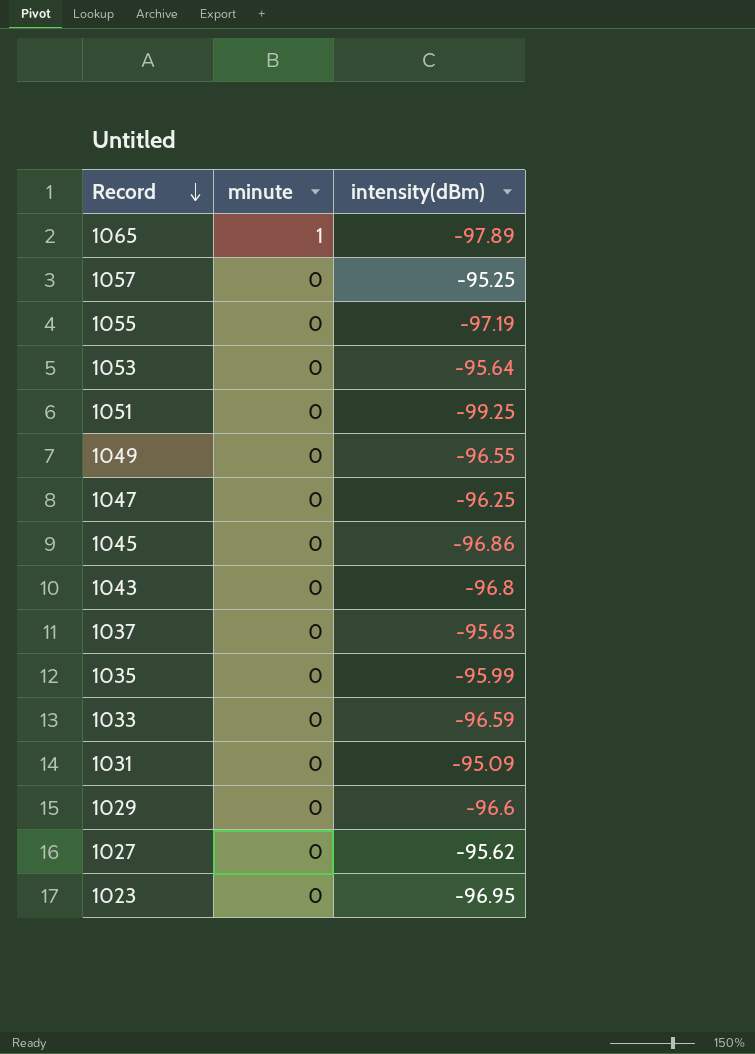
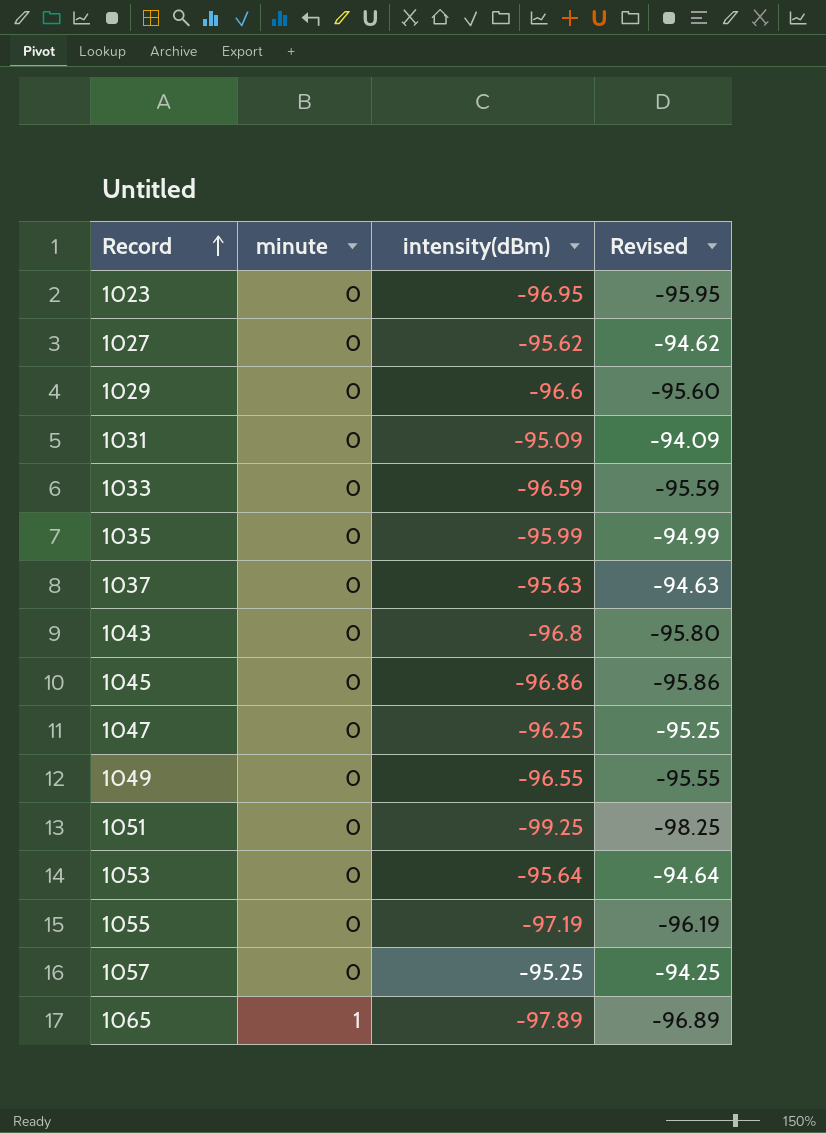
row order: Record descending -> Record ascending
column Revised | formula: none -> [intensity(dBm)] + 1

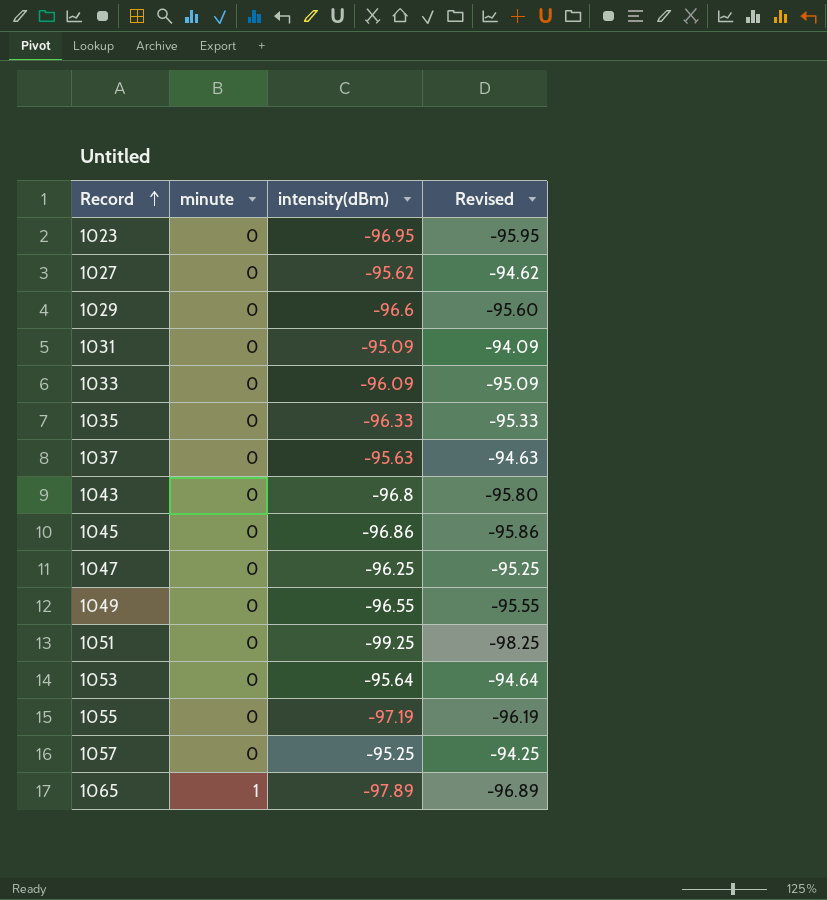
1033 | intensity(dBm): -96.59 -> -96.09
1033 | Revised: -95.59 -> -95.09
1035 | intensity(dBm): -95.99 -> -96.33
1035 | Revised: -94.99 -> -95.33

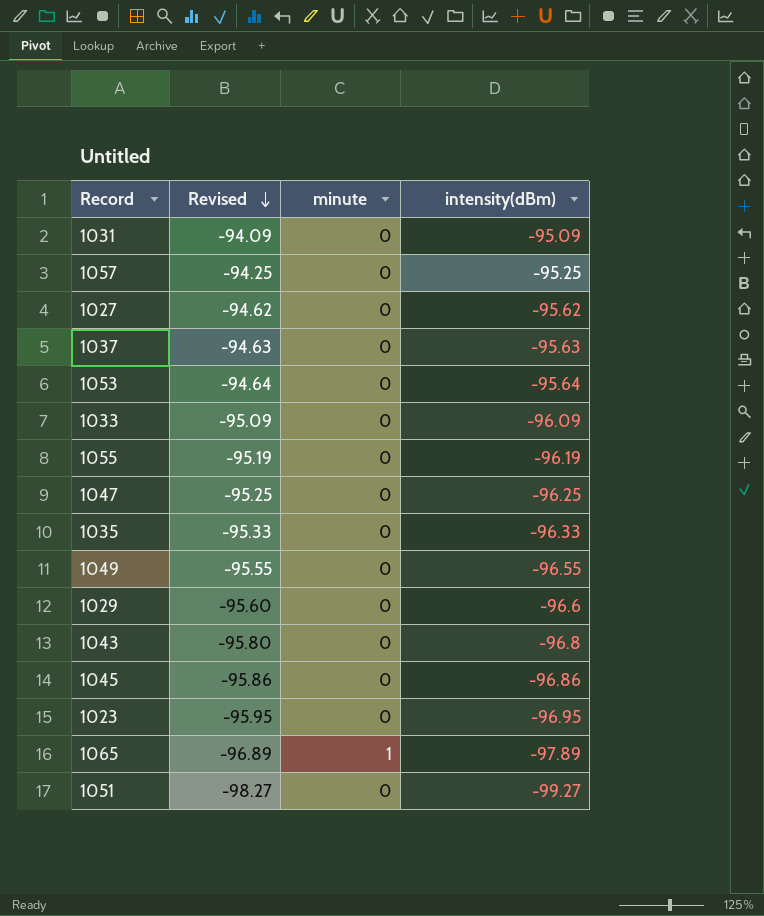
row order: Record ascending -> Revised descending
column Revised | position: 4 -> 2
1055 | Revised: -96.19 -> -95.19
1055 | intensity(dBm): -97.19 -> -96.19
1051 | Revised: -98.25 -> -98.27
1051 | intensity(dBm): -99.25 -> -99.27

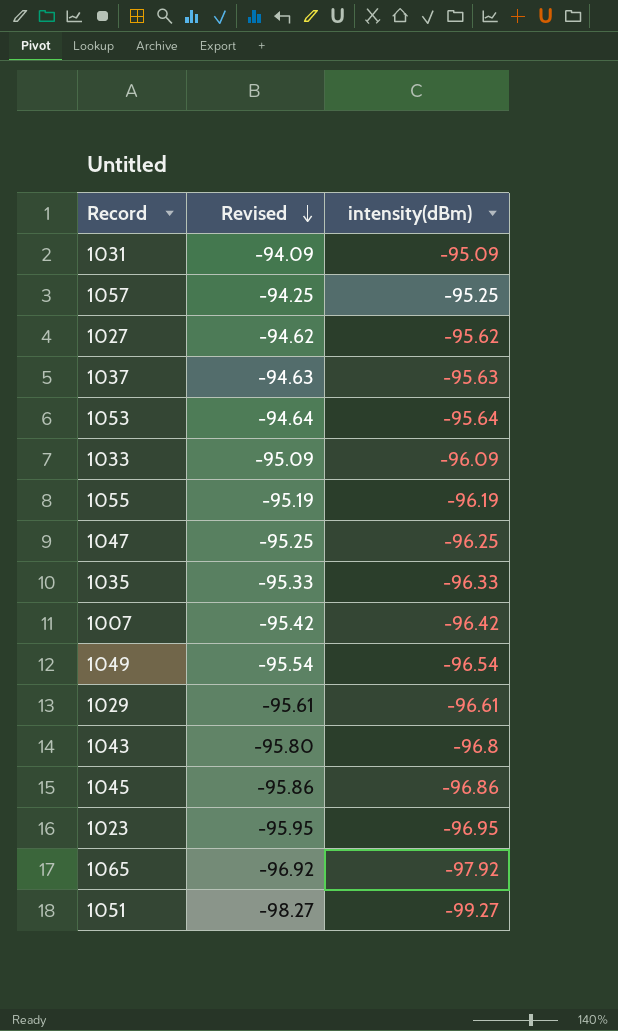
column minute | position: 3 -> none
row 1007: none -> -95.42 | -96.42
1049 | Revised: -95.55 -> -95.54
1049 | intensity(dBm): -96.55 -> -96.54
1029 | Revised: -95.60 -> -95.61
1029 | intensity(dBm): -96.6 -> -96.61
1065 | Revised: -96.89 -> -96.92
1065 | intensity(dBm): -97.89 -> -97.92

